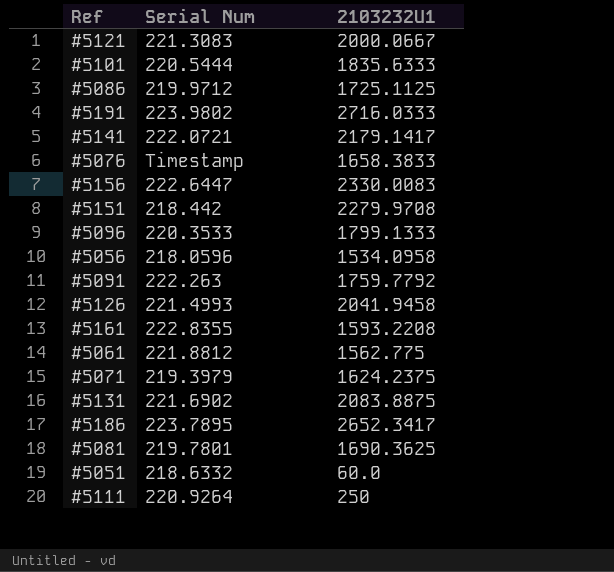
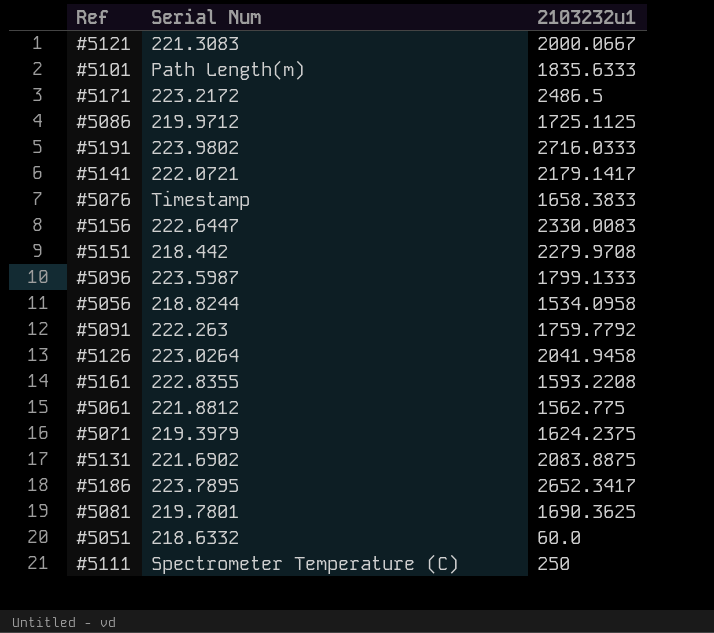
column name: 2103232U1 -> 2103232u1
#5101 | Serial Num: 220.5444 -> Path Length(m)
row #5171: none -> 223.2172 | 2486.5
#5096 | Serial Num: 220.3533 -> 223.5987
#5056 | Serial Num: 218.0596 -> 218.8244
#5126 | Serial Num: 221.4993 -> 223.0264
#5111 | Serial Num: 220.9264 -> Spectrometer Temperature (C)

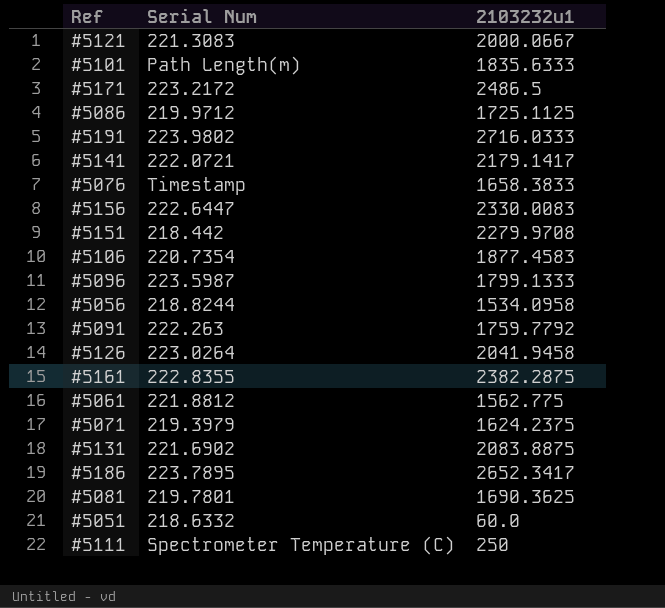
row #5106: none -> 220.7354 | 1877.4583
#5161 | 2103232u1: 1593.2208 -> 2382.2875

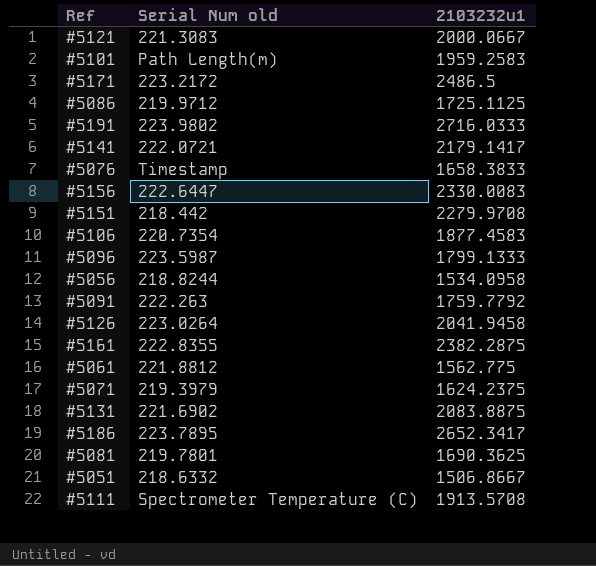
column name: Serial Num -> Serial Num old
#5101 | 2103232u1: 1835.6333 -> 1959.2583
#5051 | 2103232u1: 60.0 -> 1506.8667
#5111 | 2103232u1: 250 -> 1913.5708

